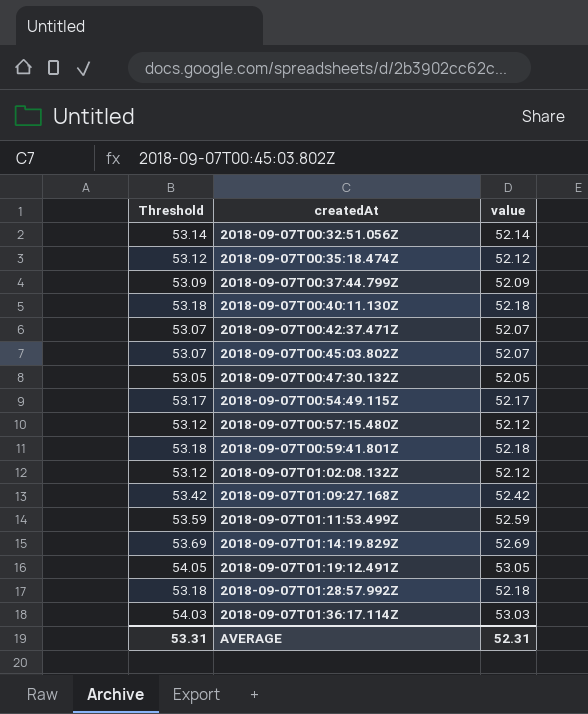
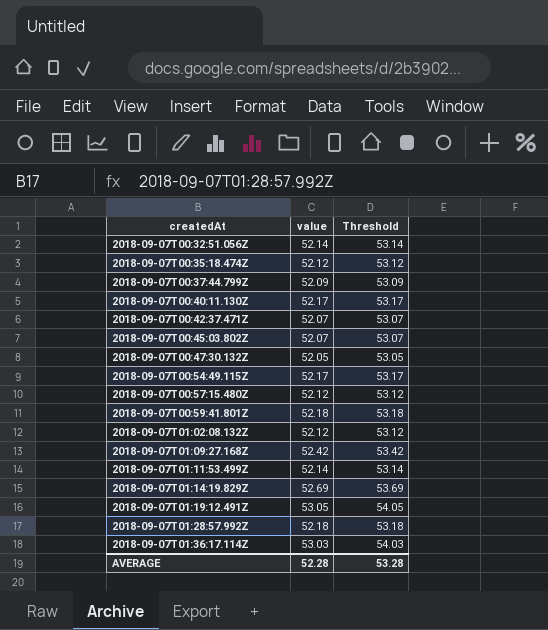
column Threshold | position: 1 -> 3
2018-09-07T00:40:11.130Z | value: 52.18 -> 52.17
2018-09-07T00:40:11.130Z | Threshold: 53.18 -> 53.17
2018-09-07T01:11:53.499Z | value: 52.59 -> 52.14
2018-09-07T01:11:53.499Z | Threshold: 53.59 -> 53.14
AVERAGE | value: 52.31 -> 52.28
AVERAGE | Threshold: 53.31 -> 53.28

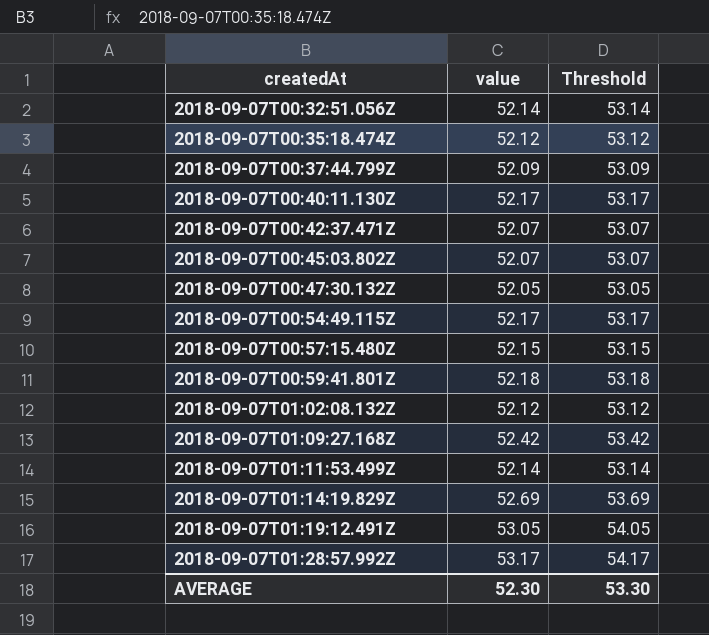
row 2018-09-07T01:36:17.114Z: 53.03 | 54.03 -> none
2018-09-07T00:57:15.480Z | value: 52.12 -> 52.15
2018-09-07T00:57:15.480Z | Threshold: 53.12 -> 53.15
2018-09-07T01:28:57.992Z | value: 52.18 -> 53.17
2018-09-07T01:28:57.992Z | Threshold: 53.18 -> 54.17
AVERAGE | value: 52.28 -> 52.30
AVERAGE | Threshold: 53.28 -> 53.30

